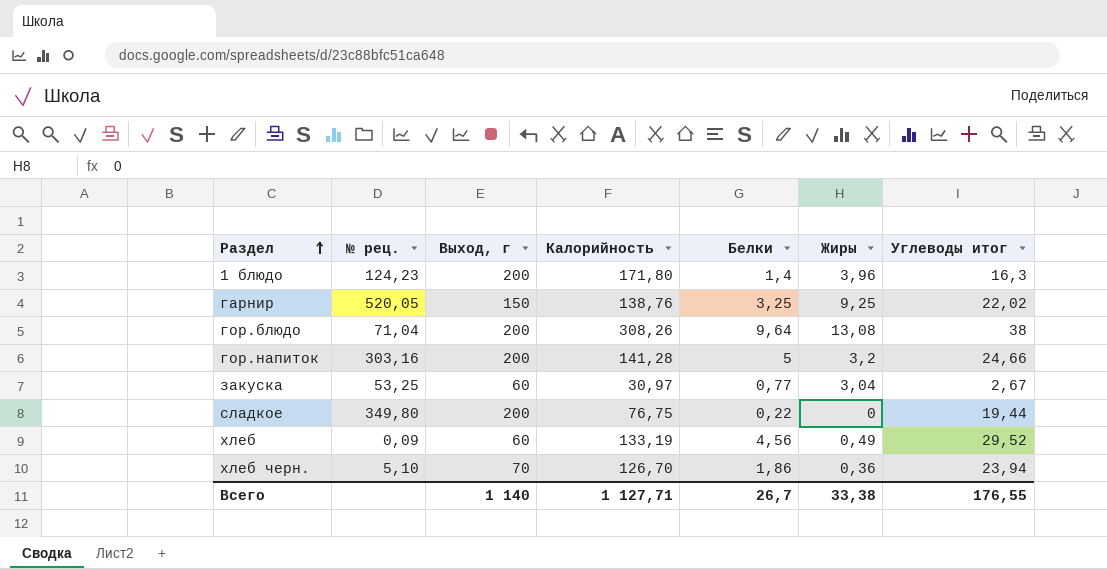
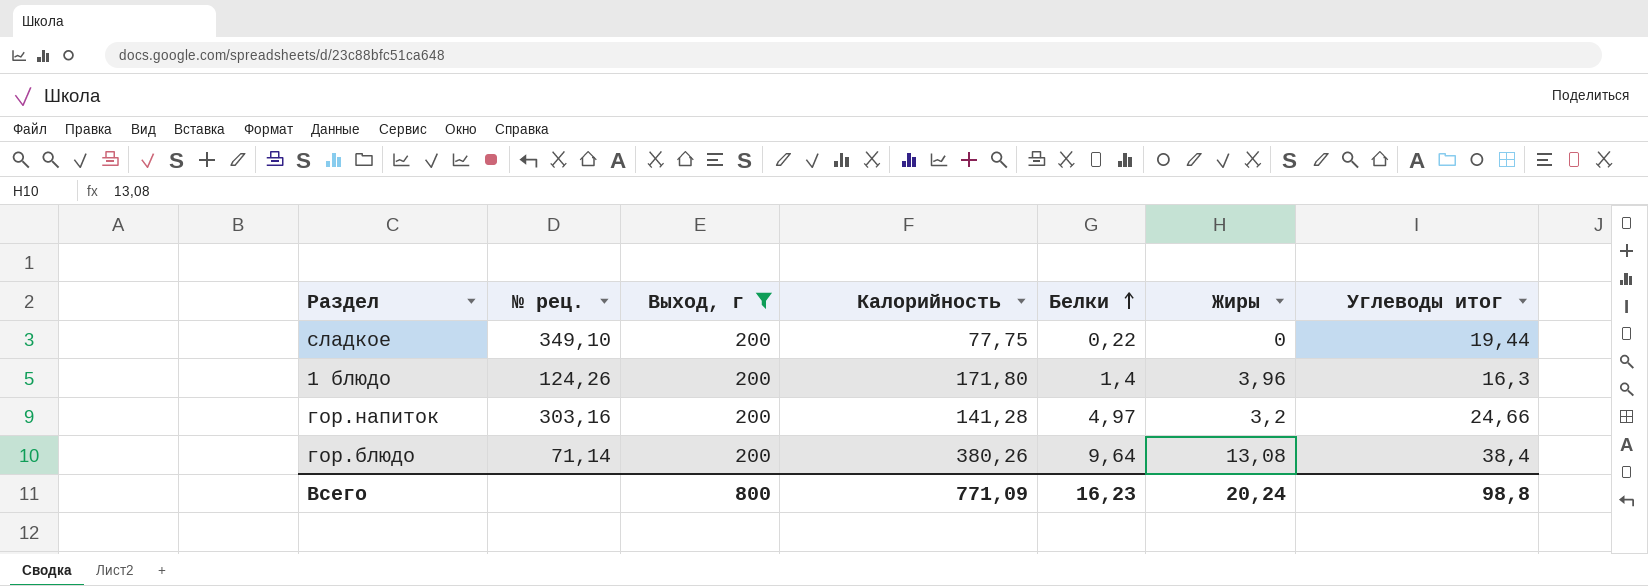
filter: none -> Выход, г = 200
row order: Раздел ascending -> Белки ascending
сладкое | № рец.: 349,80 -> 349,10
сладкое | Калорийность: 76,75 -> 77,75
1 блюдо | № рец.: 124,23 -> 124,26
гор.напиток | Белки: 5 -> 4,97
гор.блюдо | № рец.: 71,04 -> 71,14
гор.блюдо | Калорийность: 308,26 -> 380,26
гор.блюдо | Углеводы итог: 38 -> 38,4
Всего | Выход, г: 1 140 -> 800
Всего | Калорийность: 1 127,71 -> 771,09
Всего | Белки: 26,7 -> 16,23
Всего | Жиры: 33,38 -> 20,24
Всего | Углеводы итог: 176,55 -> 98,8

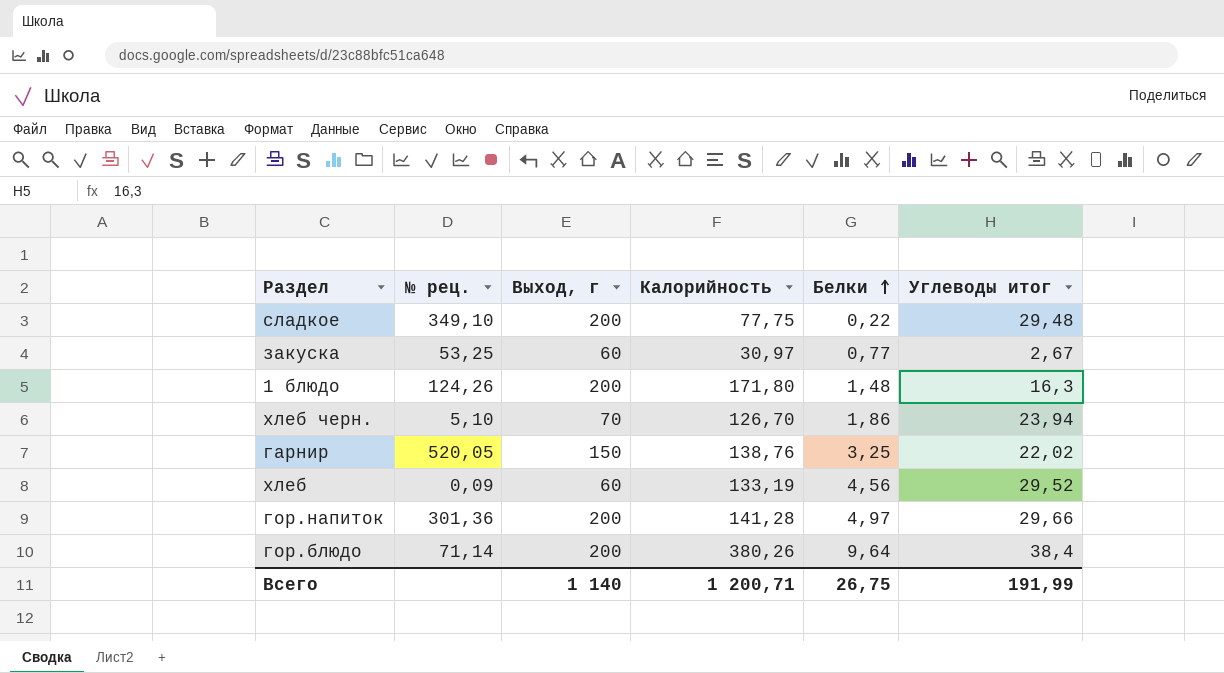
filter: Выход, г = 200 -> none
column Жиры | position: 6 -> none
сладкое | Углеводы итог: 19,44 -> 29,48
1 блюдо | Белки: 1,4 -> 1,48
гор.напиток | № рец.: 303,16 -> 301,36
гор.напиток | Углеводы итог: 24,66 -> 29,66
Всего | Выход, г: 800 -> 1 140
Всего | Калорийность: 771,09 -> 1 200,71
Всего | Белки: 16,23 -> 26,75
Всего | Углеводы итог: 98,8 -> 191,99

